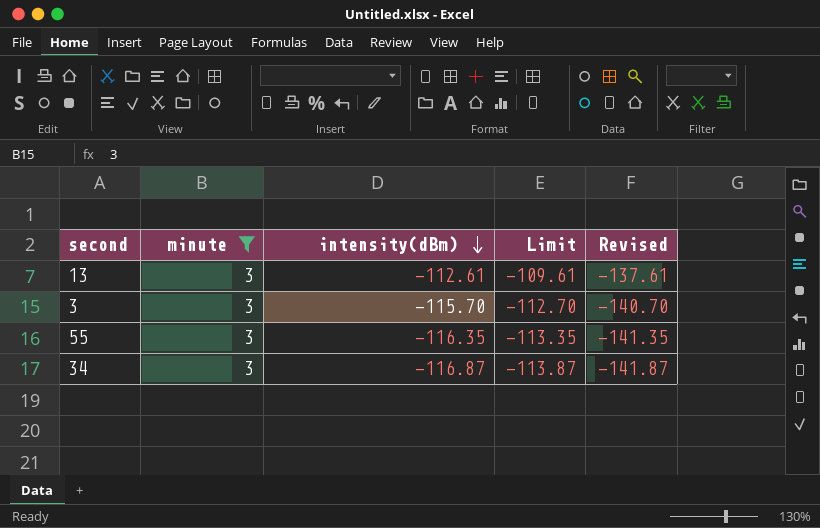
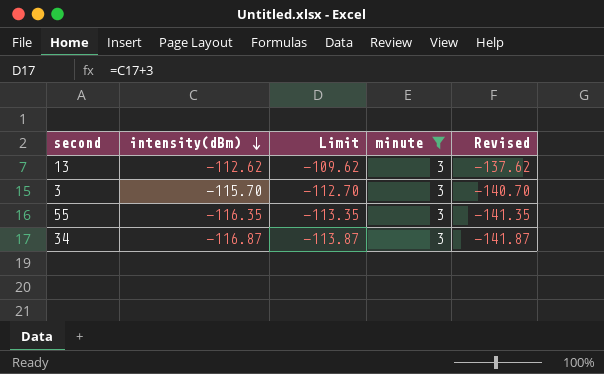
column minute | position: 2 -> 4
13 | intensity(dBm): -112.61 -> -112.62
13 | Limit: -109.61 -> -109.62
13 | Revised: -137.61 -> -137.62

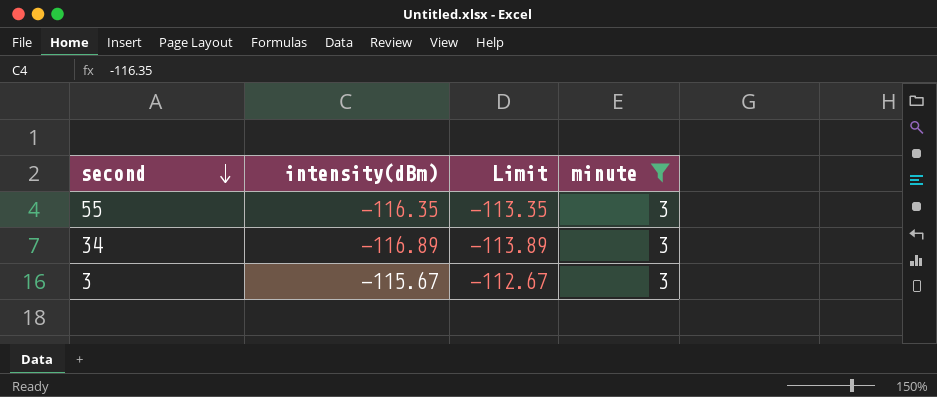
row order: intensity(dBm) descending -> second descending
column Revised | formula: [intensity(dBm)] - 25 -> none
row 13: -112.62 | -109.62 | 3 | -137.62 -> none
34 | intensity(dBm): -116.87 -> -116.89
34 | Limit: -113.87 -> -113.89
3 | intensity(dBm): -115.70 -> -115.67
3 | Limit: -112.70 -> -112.67

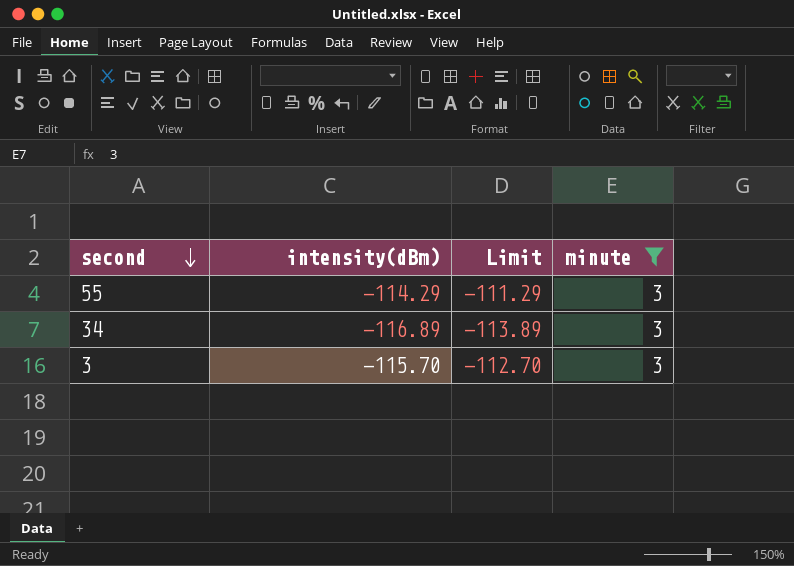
55 | intensity(dBm): -116.35 -> -114.29
55 | Limit: -113.35 -> -111.29
3 | intensity(dBm): -115.67 -> -115.70
3 | Limit: -112.67 -> -112.70

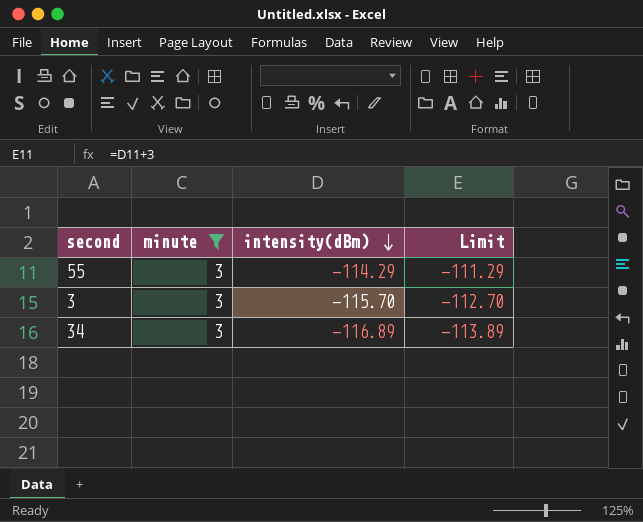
row order: second descending -> intensity(dBm) descending
column minute | position: 4 -> 2

